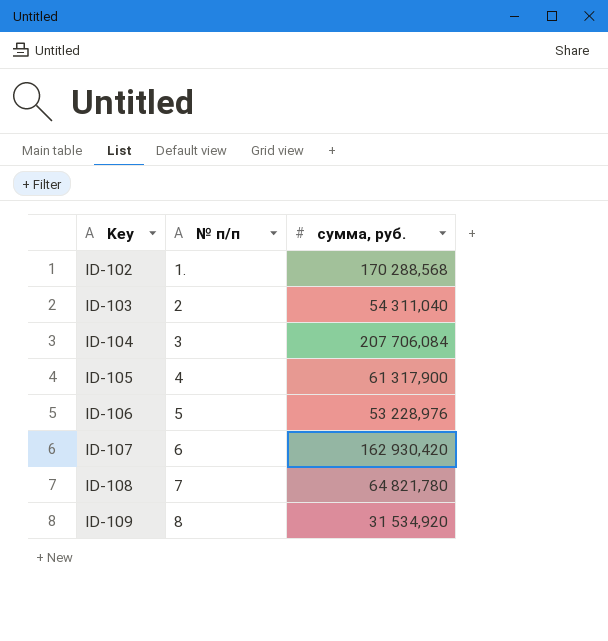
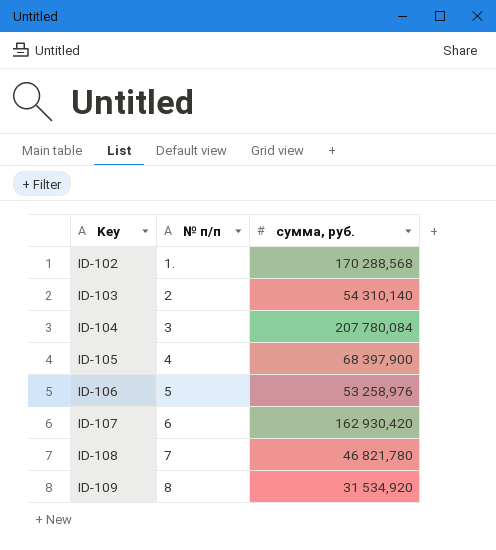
ID-103 | сумма, руб.: 54 311,040 -> 54 310,140
ID-104 | сумма, руб.: 207 706,084 -> 207 780,084
ID-105 | сумма, руб.: 61 317,900 -> 68 397,900
ID-106 | сумма, руб.: 53 228,976 -> 53 258,976
ID-108 | сумма, руб.: 64 821,780 -> 46 821,780

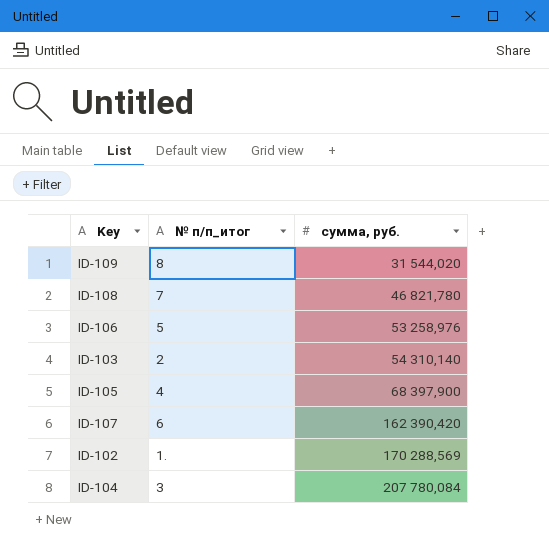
row order: Key ascending -> сумма, руб. ascending
column name: № п/п -> № п/п_итог
ID-109 | сумма, руб.: 31 534,920 -> 31 544,020
ID-107 | сумма, руб.: 162 930,420 -> 162 390,420
ID-102 | сумма, руб.: 170 288,568 -> 170 288,569

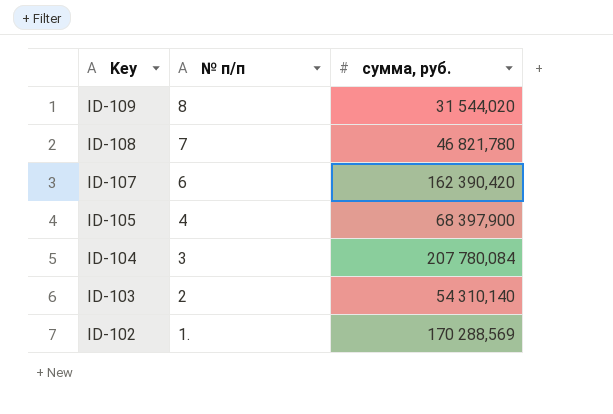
row order: сумма, руб. ascending -> Key descending
column name: № п/п_итог -> № п/п
row ID-106: 5 | 53 258,976 -> none

